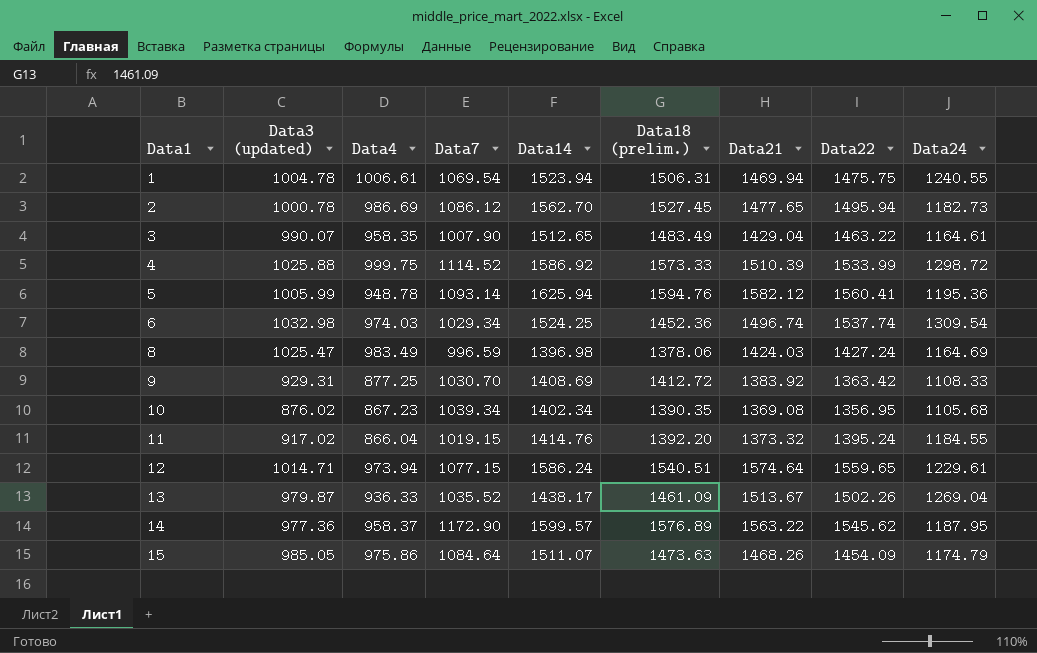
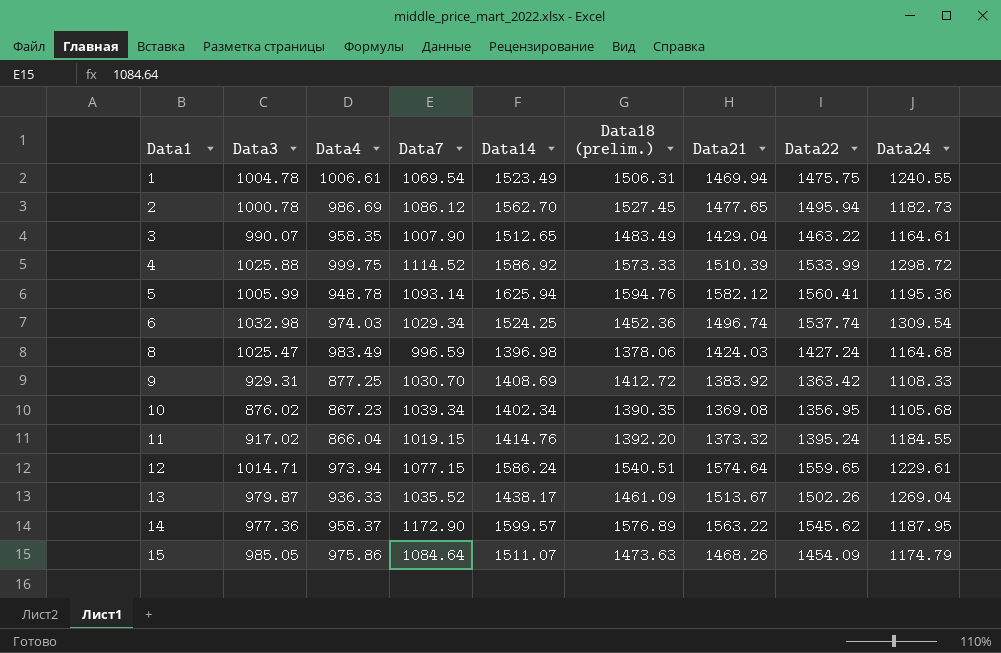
column name: Data3 (updated) -> Data3
1 | Data14: 1523.94 -> 1523.49
8 | Data24: 1164.69 -> 1164.68

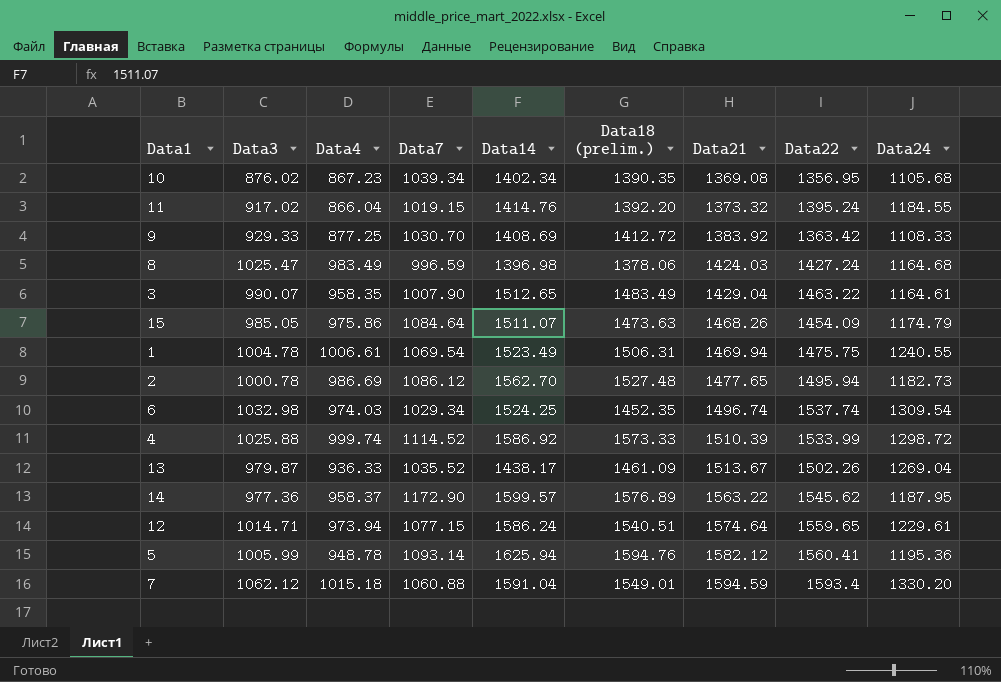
row order: Data1 ascending -> Data21 ascending
9 | Data3: 929.31 -> 929.33
2 | Data18 (prelim.): 1527.45 -> 1527.48
6 | Data18 (prelim.): 1452.36 -> 1452.35
4 | Data4: 999.75 -> 999.74
row 7: none -> 1062.12 | 1015.18 | 1060.88 | 1591.04 | 1549.01 | 1594.59 | 1593.4 | 1330.20

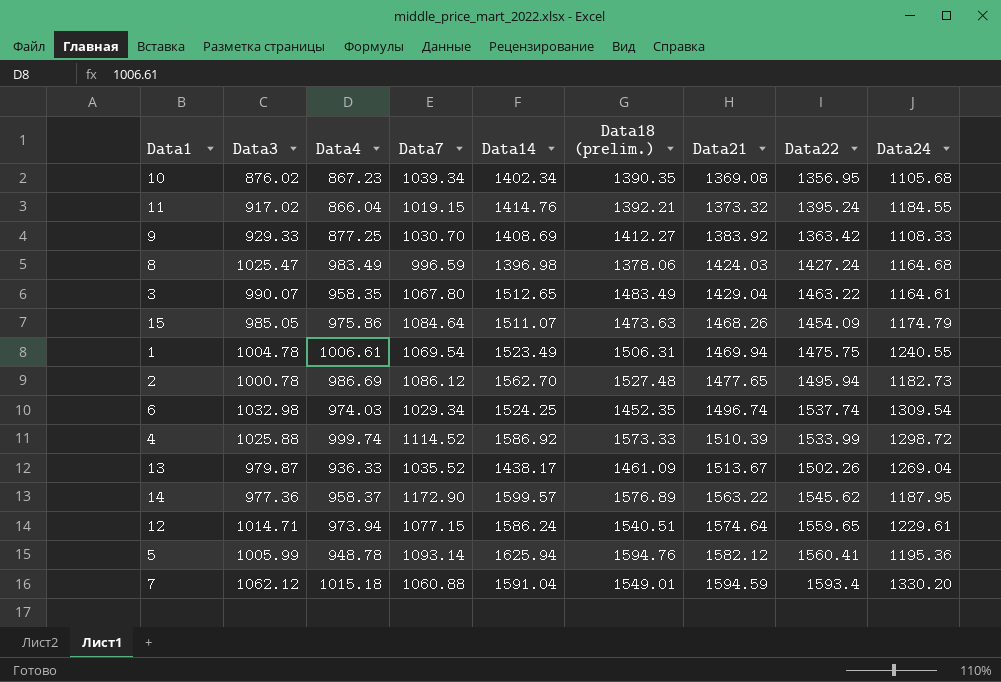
11 | Data18 (prelim.): 1392.20 -> 1392.21
9 | Data18 (prelim.): 1412.72 -> 1412.27
3 | Data7: 1007.90 -> 1067.80

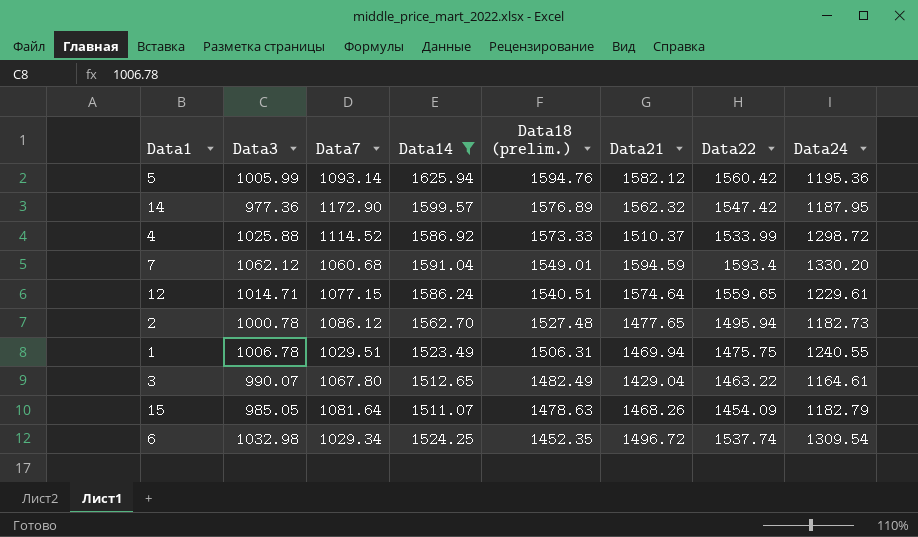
filter: none -> Data14 >= 1511.07
row order: Data21 ascending -> Data18 (prelim.) descending
column Data4 | position: 3 -> none
5 | Data22: 1560.41 -> 1560.42
14 | Data21: 1563.22 -> 1562.32
14 | Data22: 1545.62 -> 1547.42
4 | Data21: 1510.39 -> 1510.37
7 | Data7: 1060.88 -> 1060.68
1 | Data3: 1004.78 -> 1006.78
1 | Data7: 1069.54 -> 1029.51
3 | Data18 (prelim.): 1483.49 -> 1482.49
15 | Data7: 1084.64 -> 1081.64
15 | Data18 (prelim.): 1473.63 -> 1478.63
15 | Data24: 1174.79 -> 1182.79
6 | Data21: 1496.74 -> 1496.72

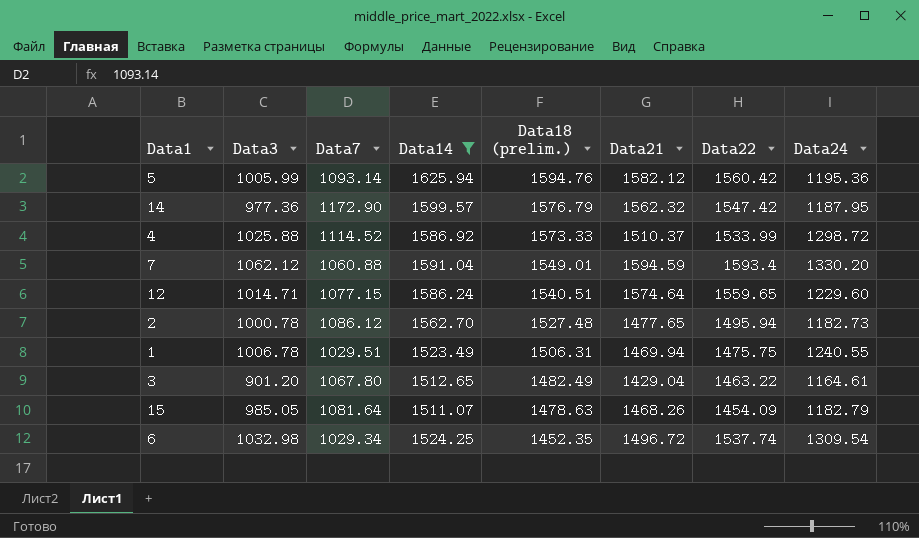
14 | Data18 (prelim.): 1576.89 -> 1576.79
7 | Data7: 1060.68 -> 1060.88
12 | Data24: 1229.61 -> 1229.60
3 | Data3: 990.07 -> 901.20

